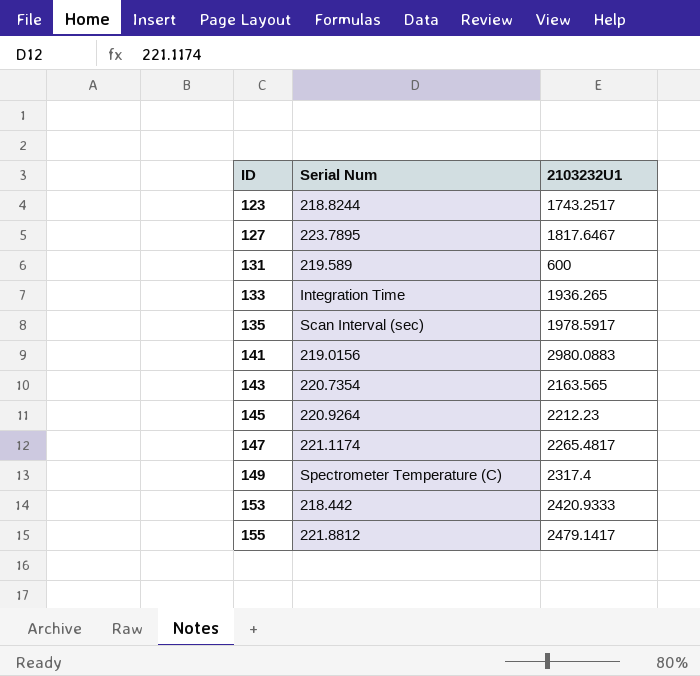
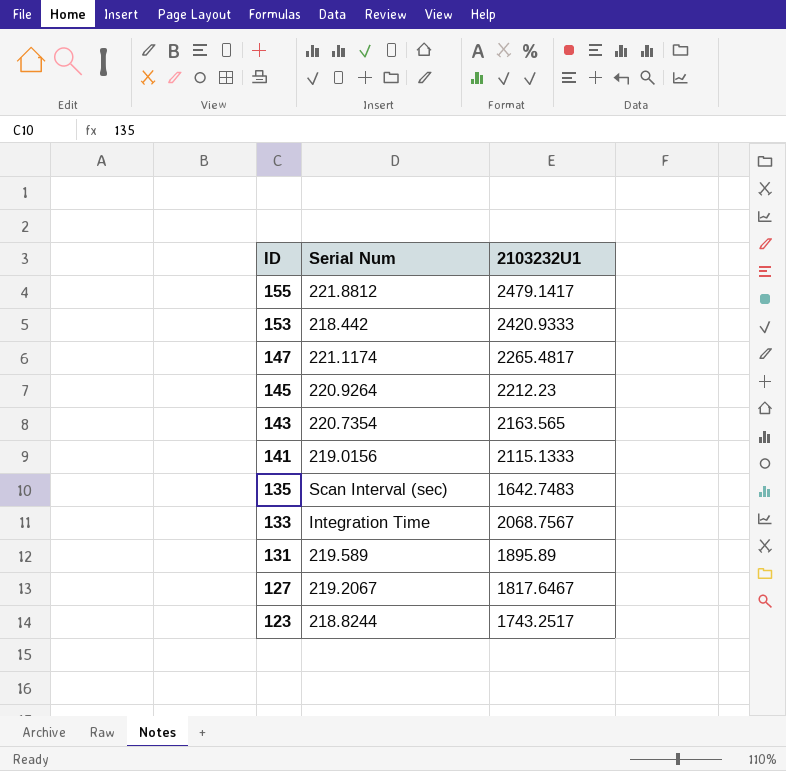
row order: ID ascending -> ID descending
row 149: Spectrometer Temperature (C) | 2317.4 -> none
141 | 2103232U1: 2980.0883 -> 2115.1333
135 | 2103232U1: 1978.5917 -> 1642.7483
133 | 2103232U1: 1936.265 -> 2068.7567
131 | 2103232U1: 600 -> 1895.89
127 | Serial Num: 223.7895 -> 219.2067

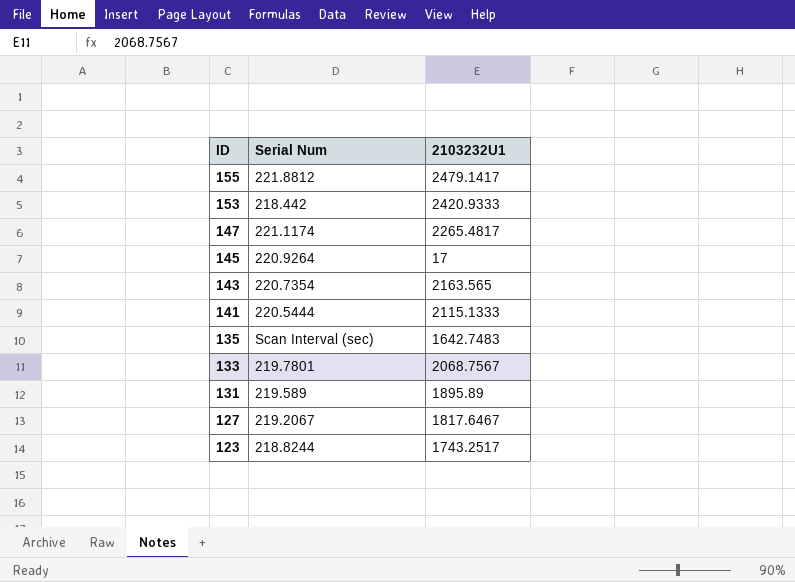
145 | 2103232U1: 2212.23 -> 17
141 | Serial Num: 219.0156 -> 220.5444
133 | Serial Num: Integration Time -> 219.7801

